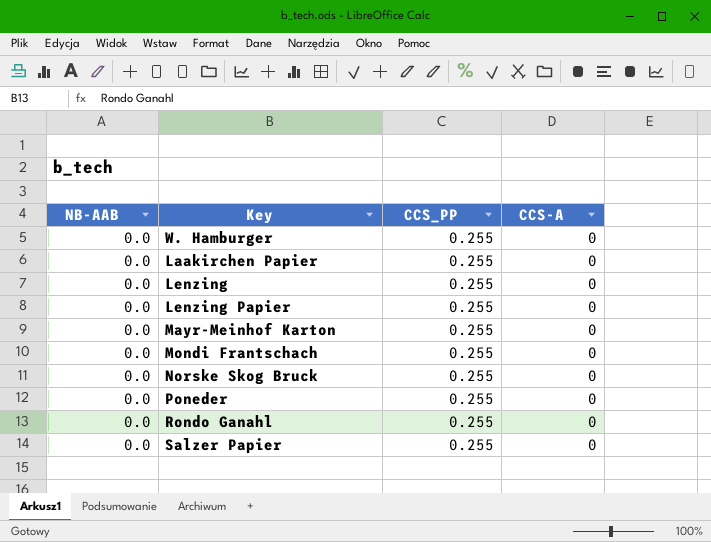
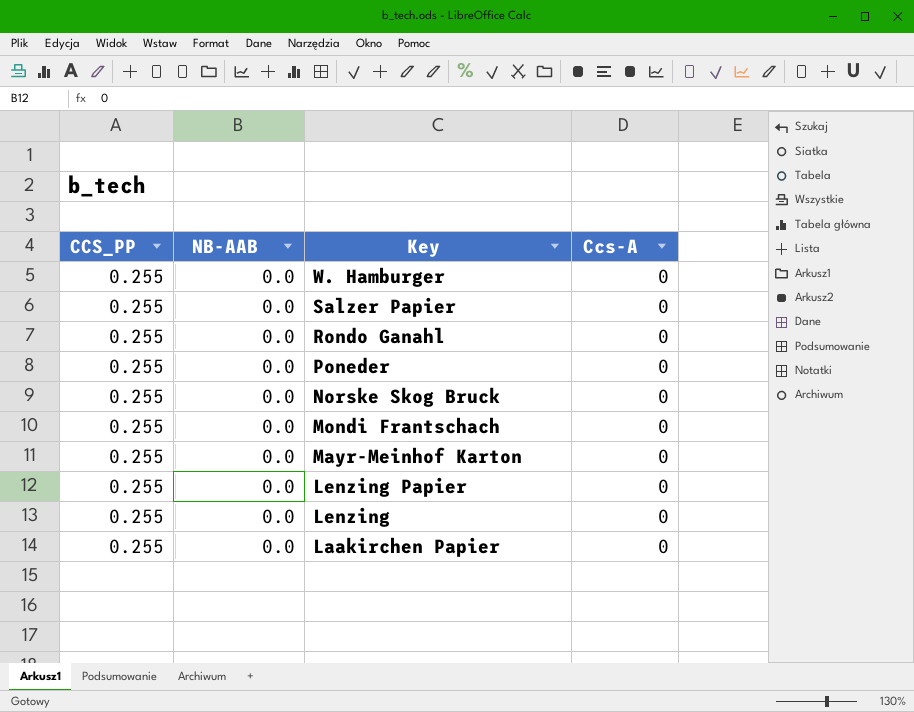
row order: none -> Key descending
column CCS_PP | position: 3 -> 1
column name: CCS-A -> Ccs-A

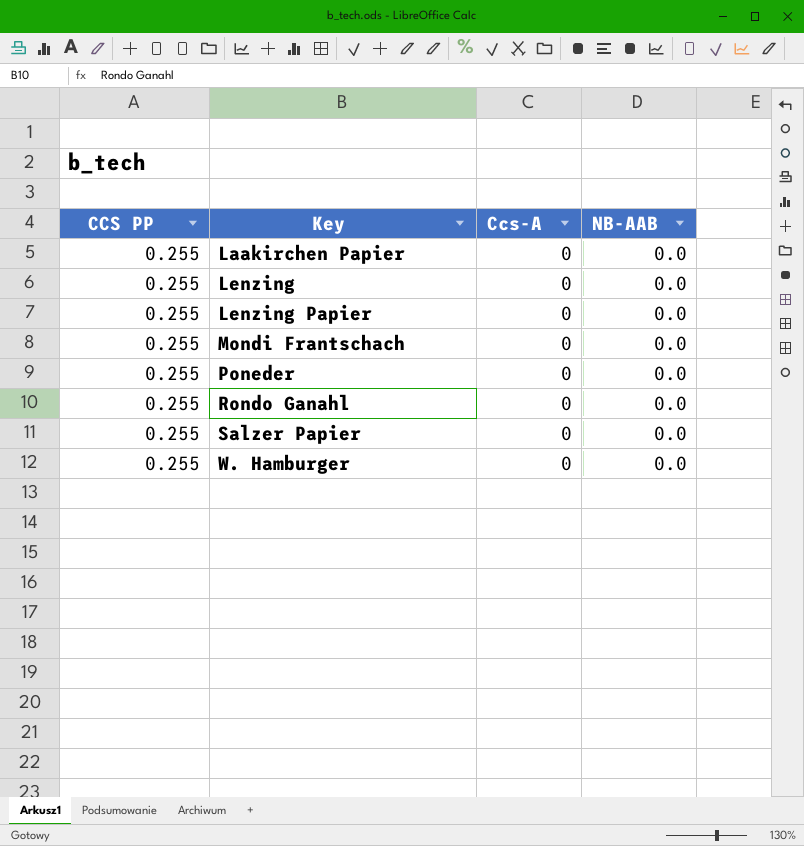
row order: Key descending -> Key ascending
column name: CCS_PP -> CCS PP
column NB-AAB | position: 2 -> 4
row Norske Skog Bruck: 0.255 | 0.0 | 0 -> none
row Mayr-Meinhof Karton: 0.255 | 0.0 | 0 -> none

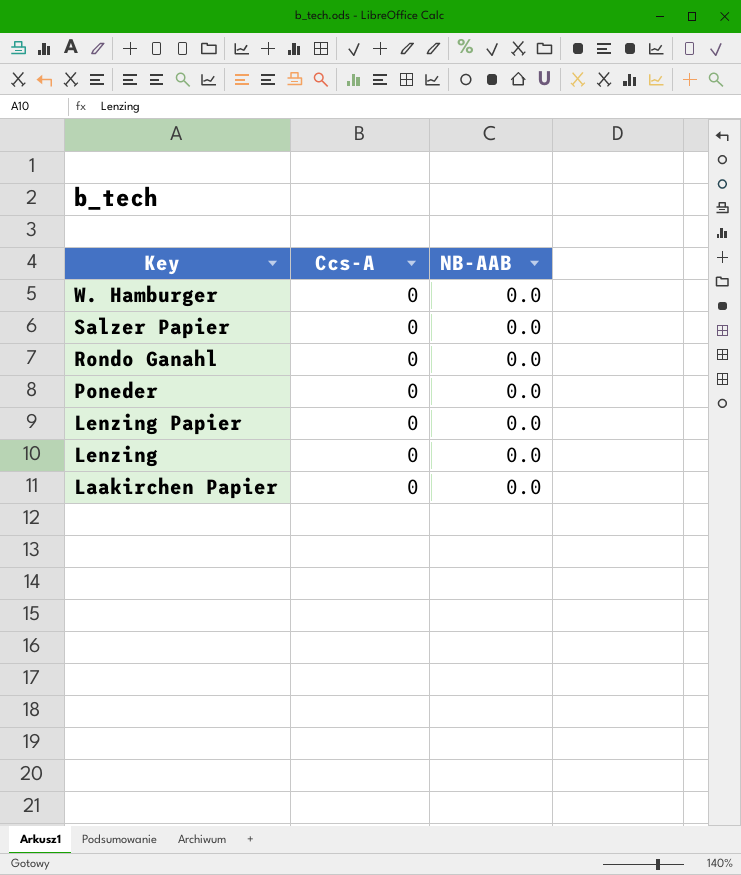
row order: Key ascending -> Key descending
column CCS PP | position: 1 -> none
row Mondi Frantschach: 0.255 | 0 | 0.0 -> none

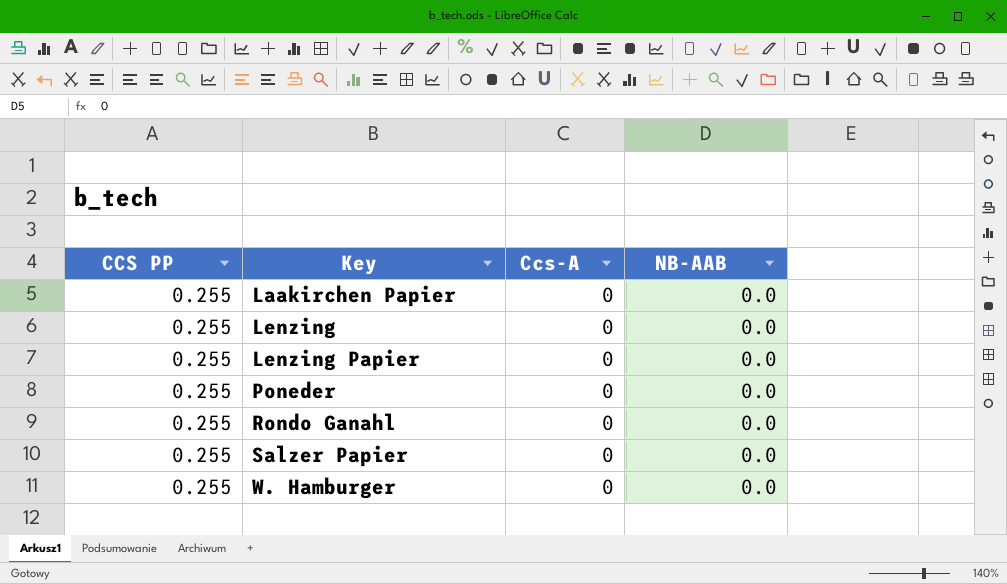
row order: Key descending -> Key ascending
column CCS PP | position: none -> 1

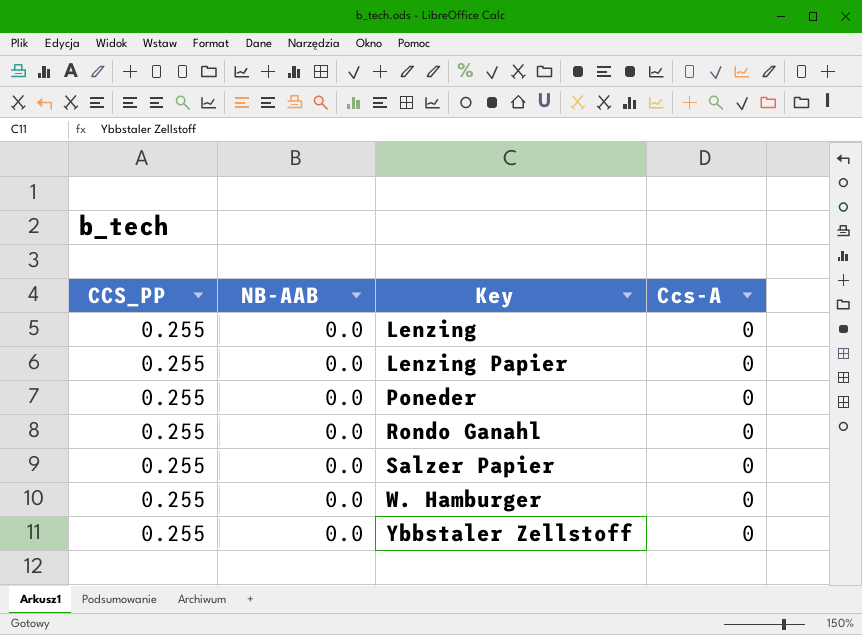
column name: CCS PP -> CCS_PP
column NB-AAB | position: 4 -> 2
row Laakirchen Papier: 0.255 | 0 | 0.0 -> none
row Ybbstaler Zellstoff: none -> 0.255 | 0.0 | 0

